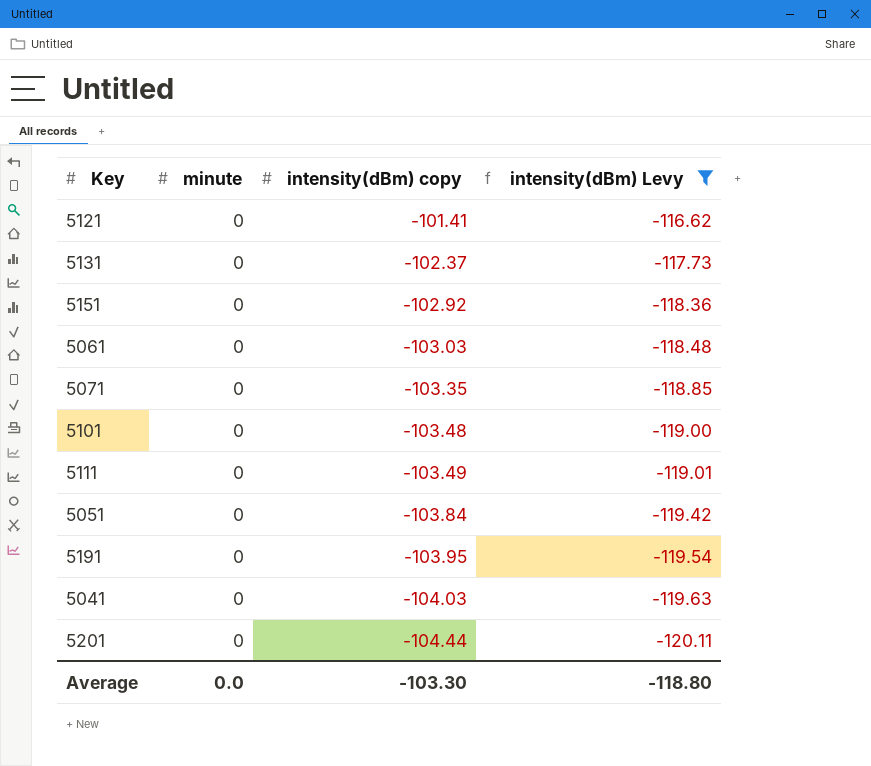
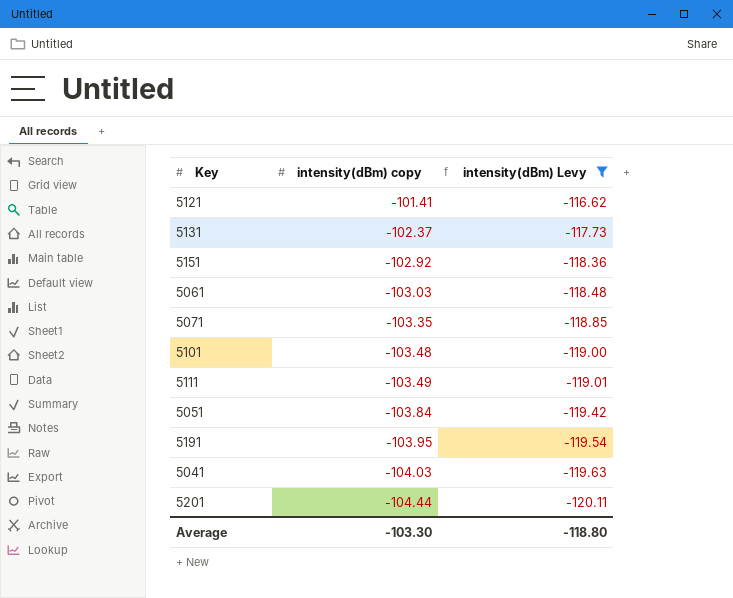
column minute | position: 2 -> none

